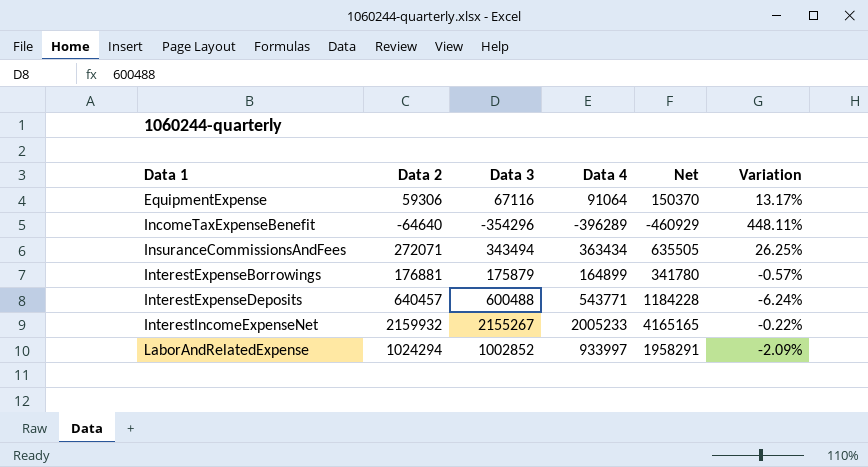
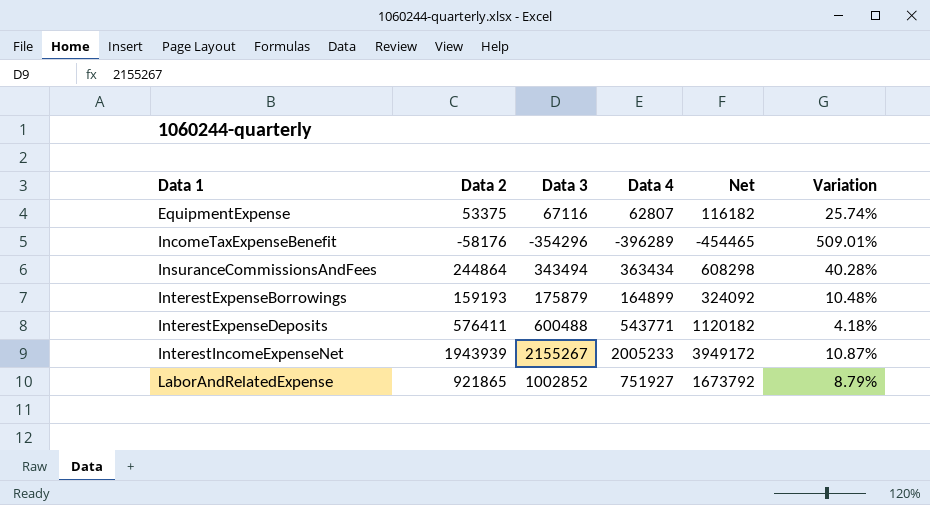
EquipmentExpense | Data 2: 59306 -> 53375
EquipmentExpense | Data 4: 91064 -> 62807
EquipmentExpense | Net: 150370 -> 116182
EquipmentExpense | Variation: 13.17% -> 25.74%
IncomeTaxExpenseBenefit | Data 2: -64640 -> -58176
IncomeTaxExpenseBenefit | Net: -460929 -> -454465
IncomeTaxExpenseBenefit | Variation: 448.11% -> 509.01%
InsuranceCommissionsAndFees | Data 2: 272071 -> 244864
InsuranceCommissionsAndFees | Net: 635505 -> 608298
InsuranceCommissionsAndFees | Variation: 26.25% -> 40.28%
InterestExpenseBorrowings | Data 2: 176881 -> 159193
InterestExpenseBorrowings | Net: 341780 -> 324092
InterestExpenseBorrowings | Variation: -0.57% -> 10.48%
InterestExpenseDeposits | Data 2: 640457 -> 576411
InterestExpenseDeposits | Net: 1184228 -> 1120182
InterestExpenseDeposits | Variation: -6.24% -> 4.18%
InterestIncomeExpenseNet | Data 2: 2159932 -> 1943939
InterestIncomeExpenseNet | Net: 4165165 -> 3949172
InterestIncomeExpenseNet | Variation: -0.22% -> 10.87%
LaborAndRelatedExpense | Data 2: 1024294 -> 921865
LaborAndRelatedExpense | Data 4: 933997 -> 751927
LaborAndRelatedExpense | Net: 1958291 -> 1673792
LaborAndRelatedExpense | Variation: -2.09% -> 8.79%

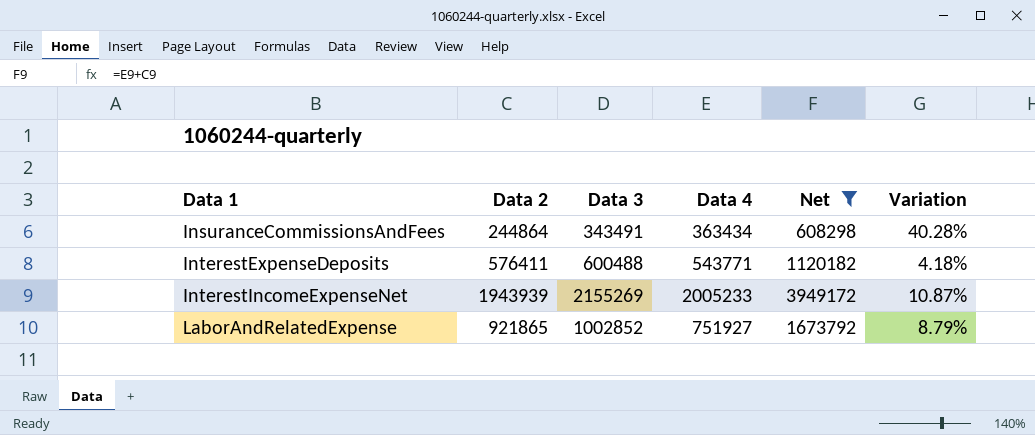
filter: none -> Net >= 608298
InsuranceCommissionsAndFees | Data 3: 343494 -> 343491
InterestIncomeExpenseNet | Data 3: 2155267 -> 2155269

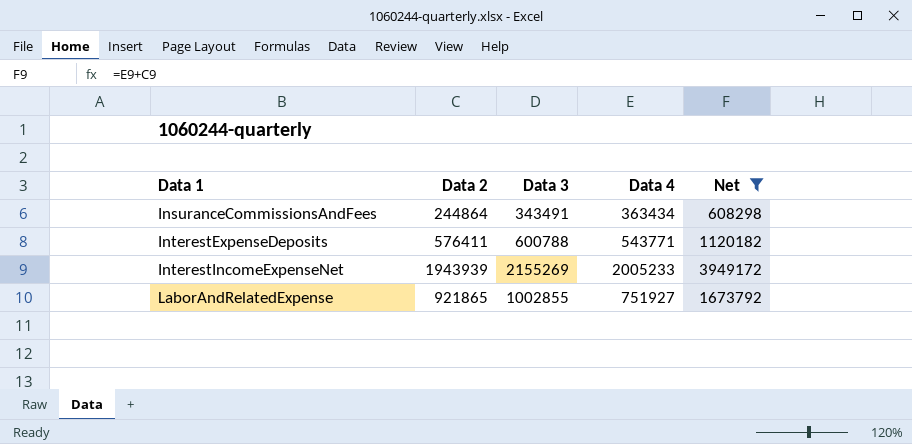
column Variation | formula: ([Data 3] - [Data 2]) / [Data 2] -> none
InterestExpenseDeposits | Data 3: 600488 -> 600788
LaborAndRelatedExpense | Data 3: 1002852 -> 1002855

